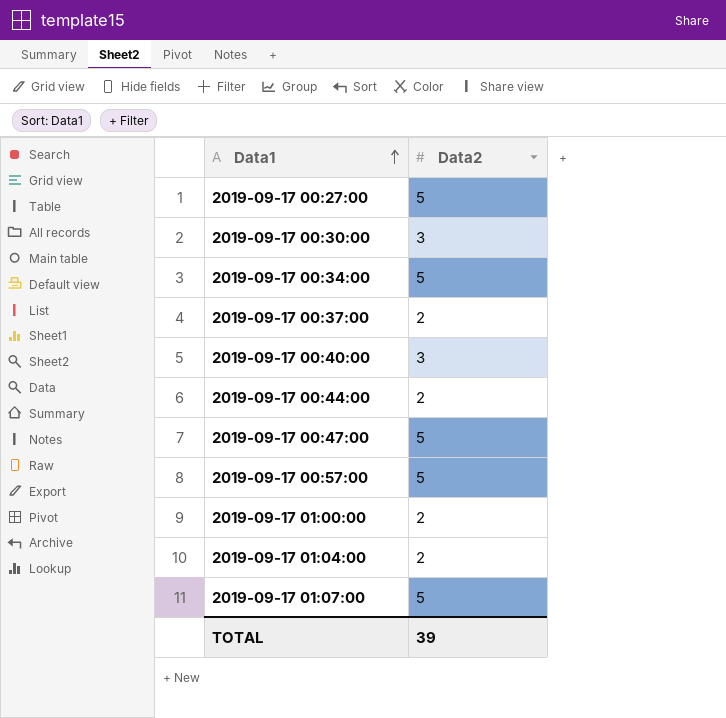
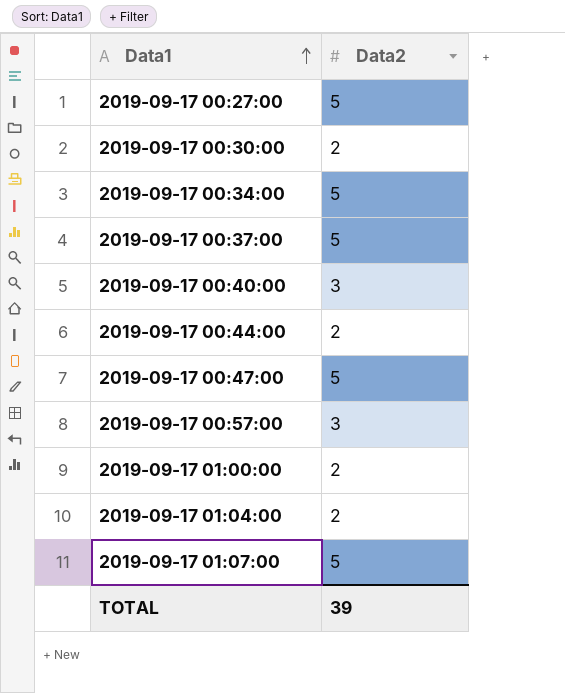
2019-09-17 00:30:00 | Data2: 3 -> 2
2019-09-17 00:37:00 | Data2: 2 -> 5
2019-09-17 00:57:00 | Data2: 5 -> 3

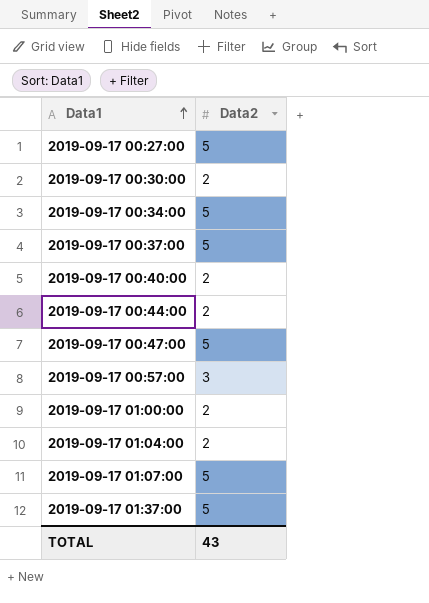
2019-09-17 00:40:00 | Data2: 3 -> 2
row 2019-09-17 01:37:00: none -> 5
TOTAL | Data2: 39 -> 43

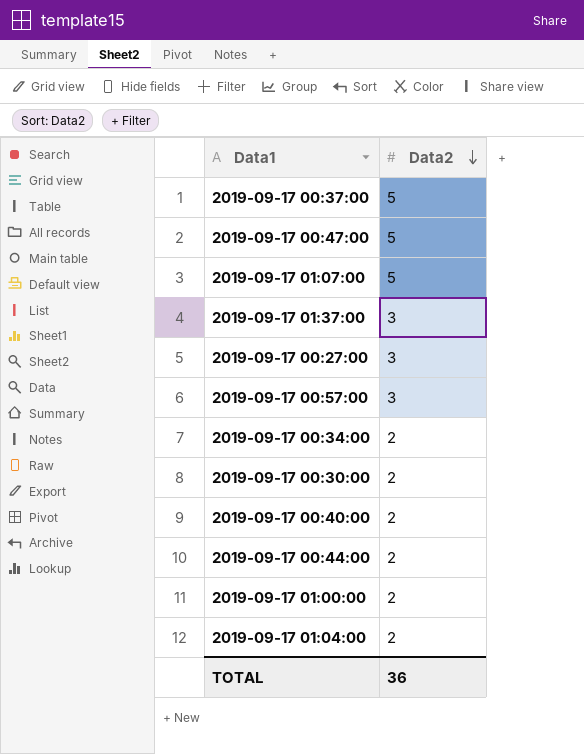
row order: Data1 ascending -> Data2 descending
2019-09-17 01:37:00 | Data2: 5 -> 3
2019-09-17 00:27:00 | Data2: 5 -> 3
2019-09-17 00:34:00 | Data2: 5 -> 2
TOTAL | Data2: 43 -> 36

